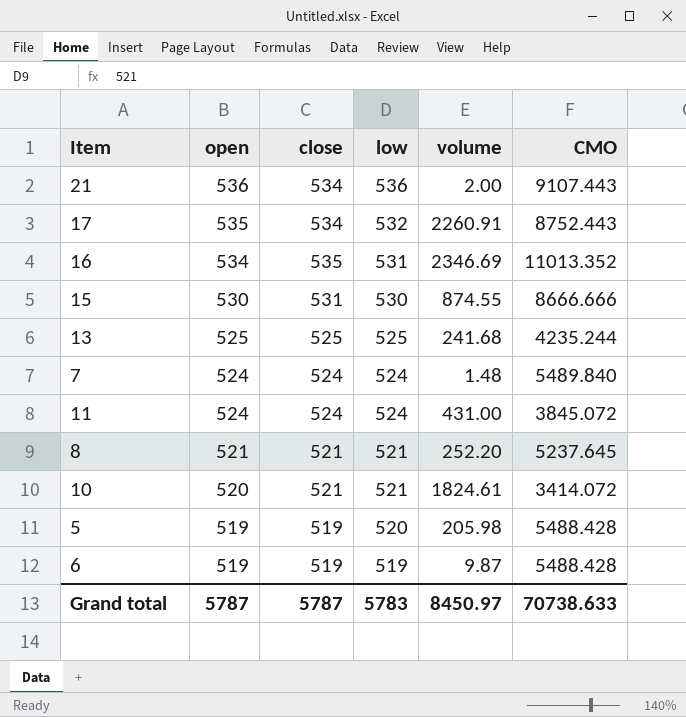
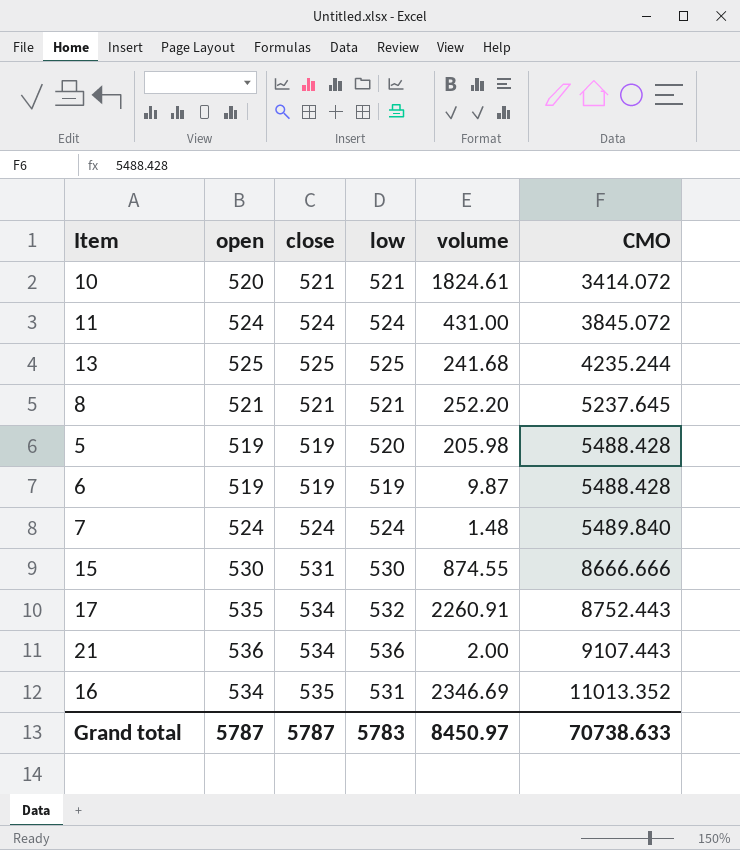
row order: open descending -> CMO ascending

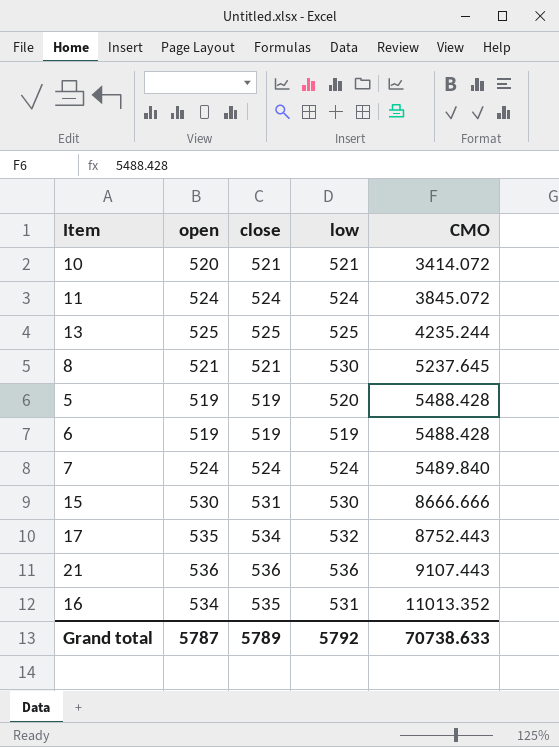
column volume | position: 5 -> none
8 | low: 521 -> 530
21 | close: 534 -> 536
Grand total | close: 5787 -> 5789
Grand total | low: 5783 -> 5792

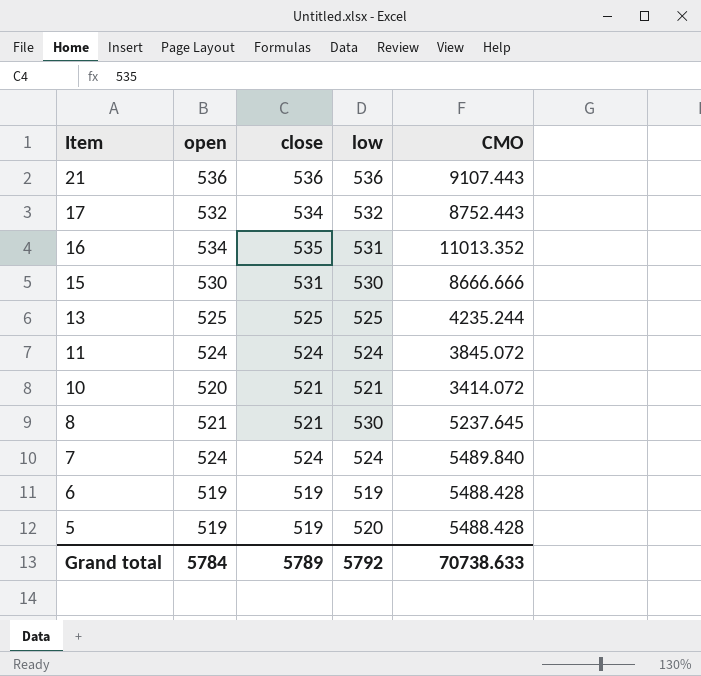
row order: CMO ascending -> Item descending
17 | open: 535 -> 532
Grand total | open: 5787 -> 5784

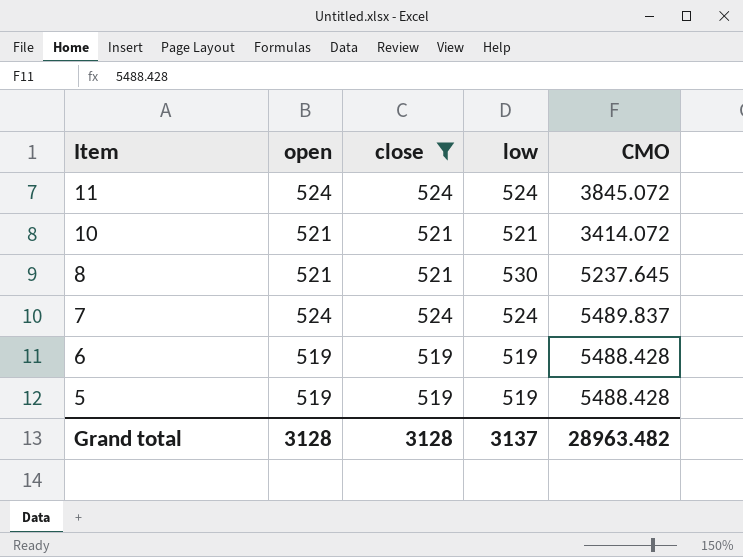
filter: none -> close <= 524
10 | open: 520 -> 521
7 | CMO: 5489.840 -> 5489.837
5 | low: 520 -> 519
Grand total | open: 5784 -> 3128
Grand total | close: 5789 -> 3128
Grand total | low: 5792 -> 3137
Grand total | CMO: 70738.633 -> 28963.482

